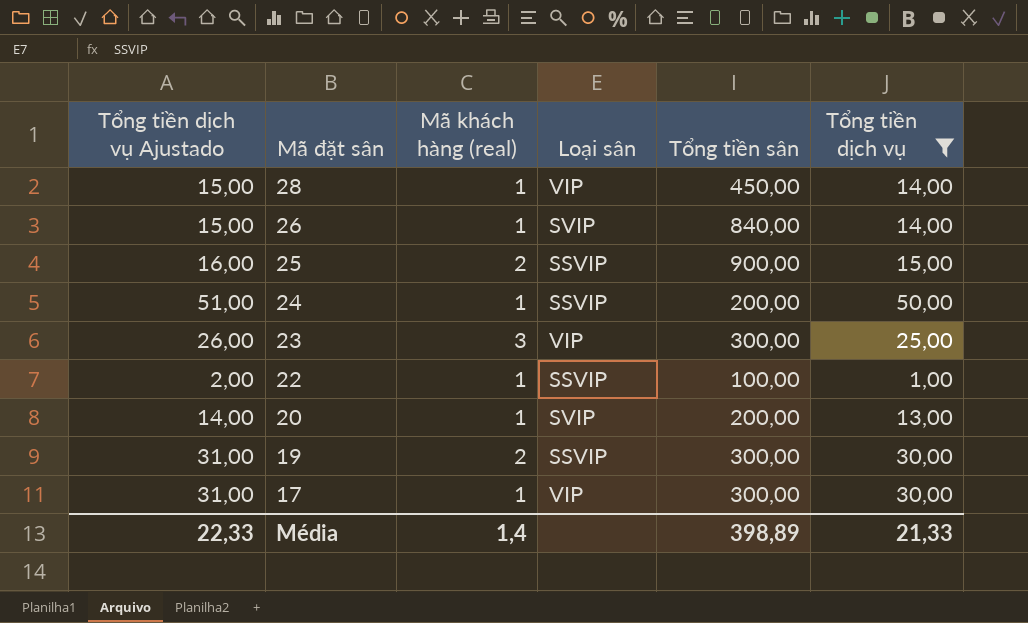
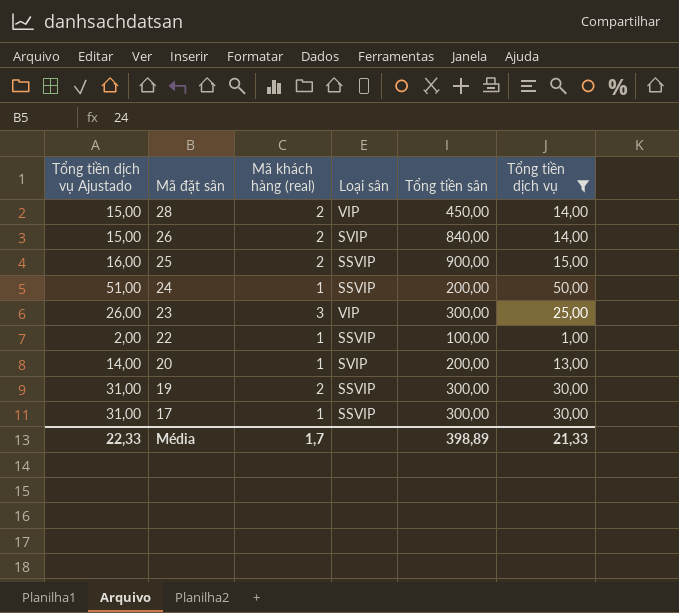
28 | Mã khách hàng (real): 1 -> 2
26 | Mã khách hàng (real): 1 -> 2
17 | Loại sân: VIP -> SSVIP
Média | Mã khách hàng (real): 1,4 -> 1,7

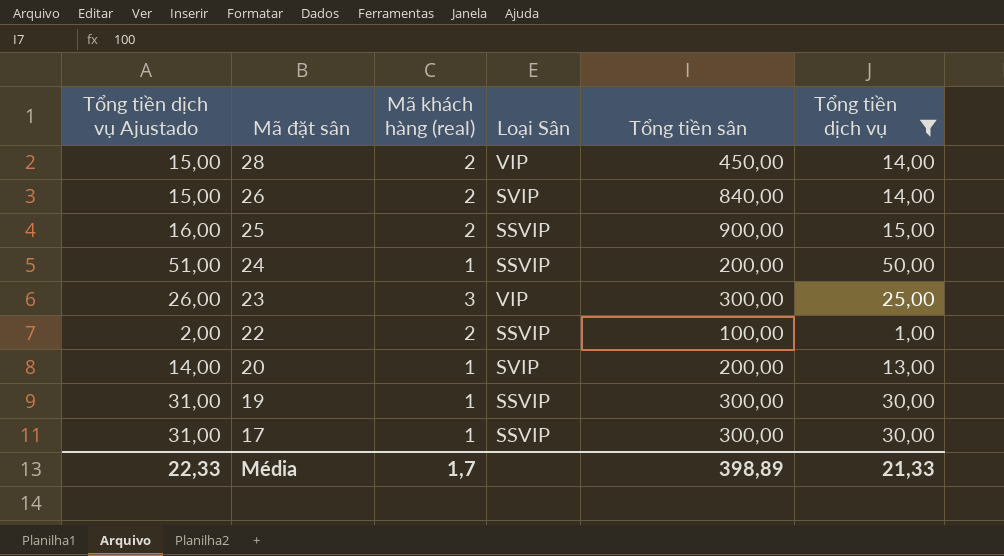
column name: Loại sân -> Loại Sân
22 | Mã khách hàng (real): 1 -> 2
19 | Mã khách hàng (real): 2 -> 1

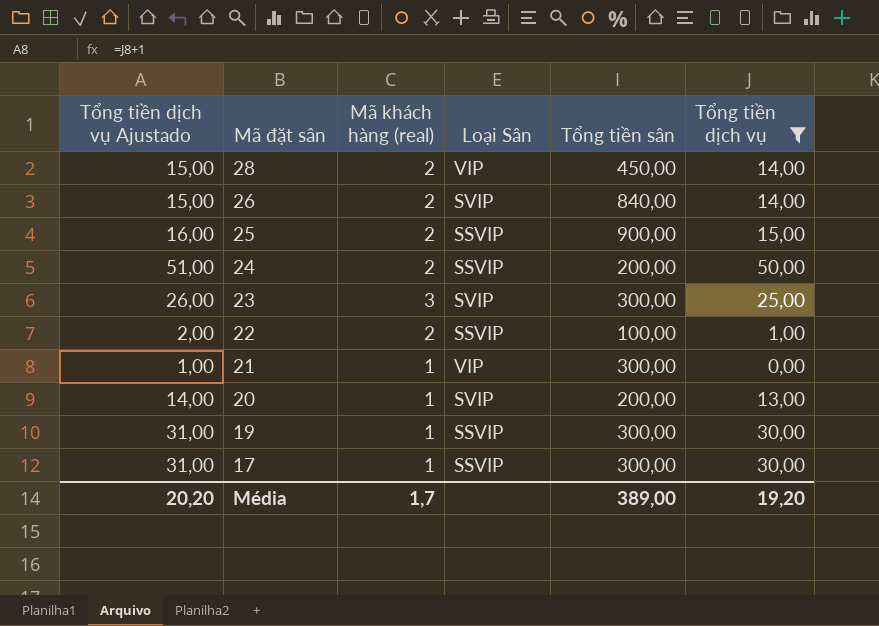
24 | Mã khách hàng (real): 1 -> 2
23 | Loại Sân: VIP -> SVIP
row 21: none -> 1,00 | 1 | VIP | 300,00 | 0,00
Média | Tổng tiền dịch vụ Ajustado: 22,33 -> 20,20
Média | Tổng tiền sân: 398,89 -> 389,00
Média | Tổng tiền dịch vụ: 21,33 -> 19,20

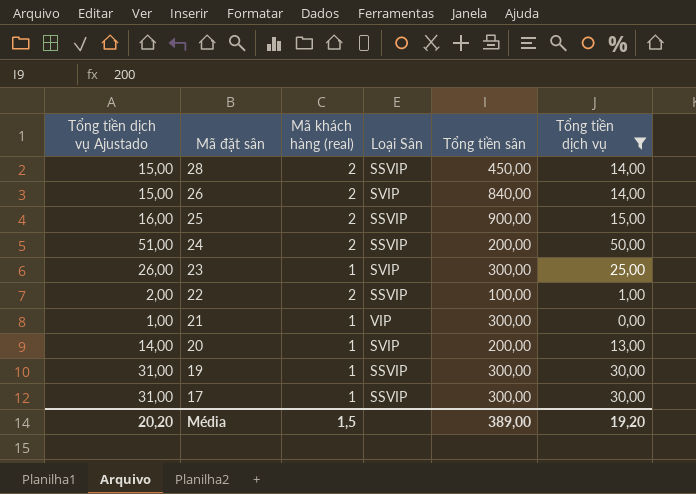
28 | Loại Sân: VIP -> SSVIP
23 | Mã khách hàng (real): 3 -> 1
Média | Mã khách hàng (real): 1,7 -> 1,5

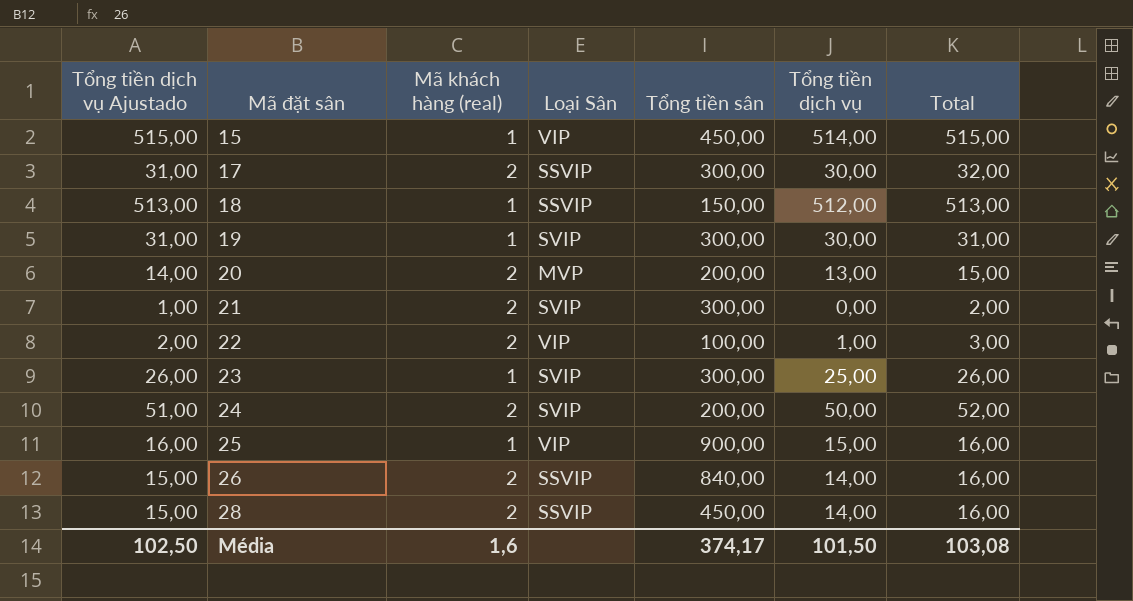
filter: Tổng tiền dịch vụ <= 50,00 -> none
row order: Mã đặt sân descending -> Mã đặt sân ascending
column Total | formula: none -> [Mã khách hàng (real)] + [Tổng tiền dịch vụ]
17 | Mã khách hàng (real): 1 -> 2
19 | Loại Sân: SSVIP -> SVIP
20 | Mã khách hàng (real): 1 -> 2
20 | Loại Sân: SVIP -> MVP
21 | Mã khách hàng (real): 1 -> 2
21 | Loại Sân: VIP -> SVIP
22 | Loại Sân: SSVIP -> VIP
24 | Loại Sân: SSVIP -> SVIP
25 | Mã khách hàng (real): 2 -> 1
25 | Loại Sân: SSVIP -> VIP
26 | Loại Sân: SVIP -> SSVIP
Média | Tổng tiền dịch vụ Ajustado: 20,20 -> 102,50
Média | Mã khách hàng (real): 1,5 -> 1,6
Média | Tổng tiền sân: 389,00 -> 374,17
Média | Tổng tiền dịch vụ: 19,20 -> 101,50

